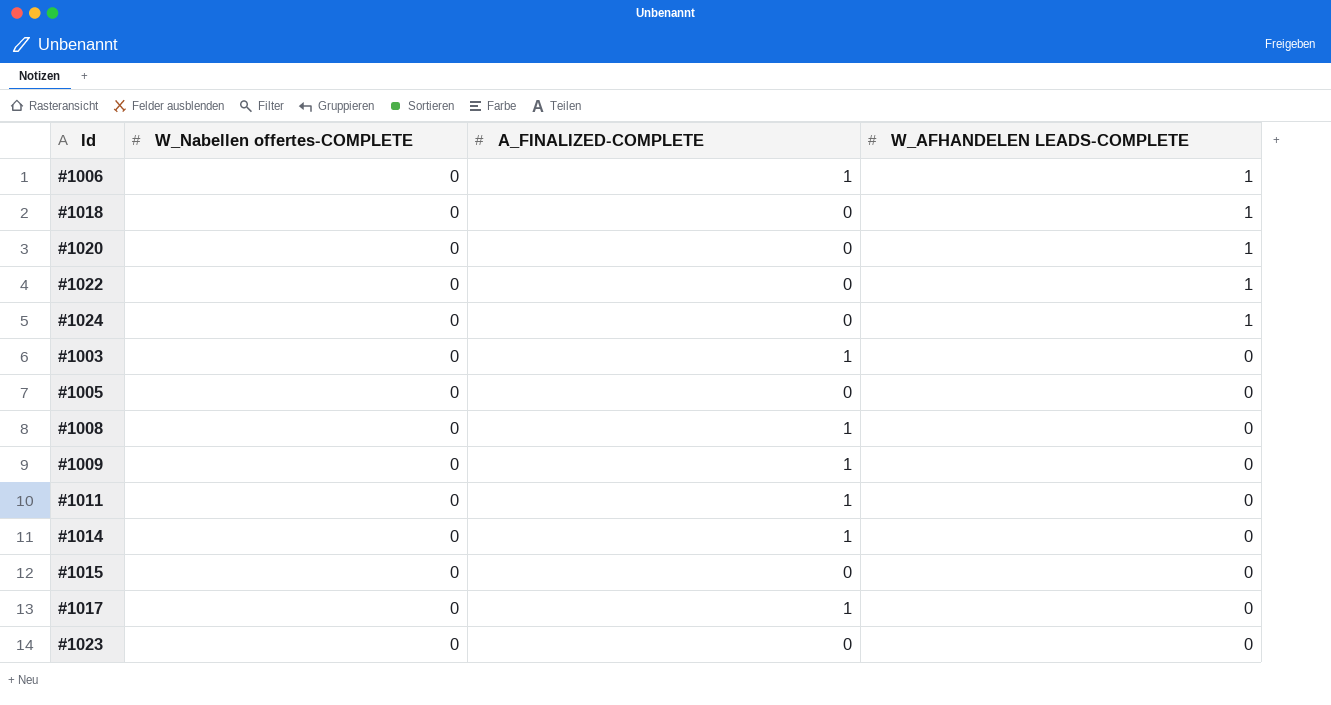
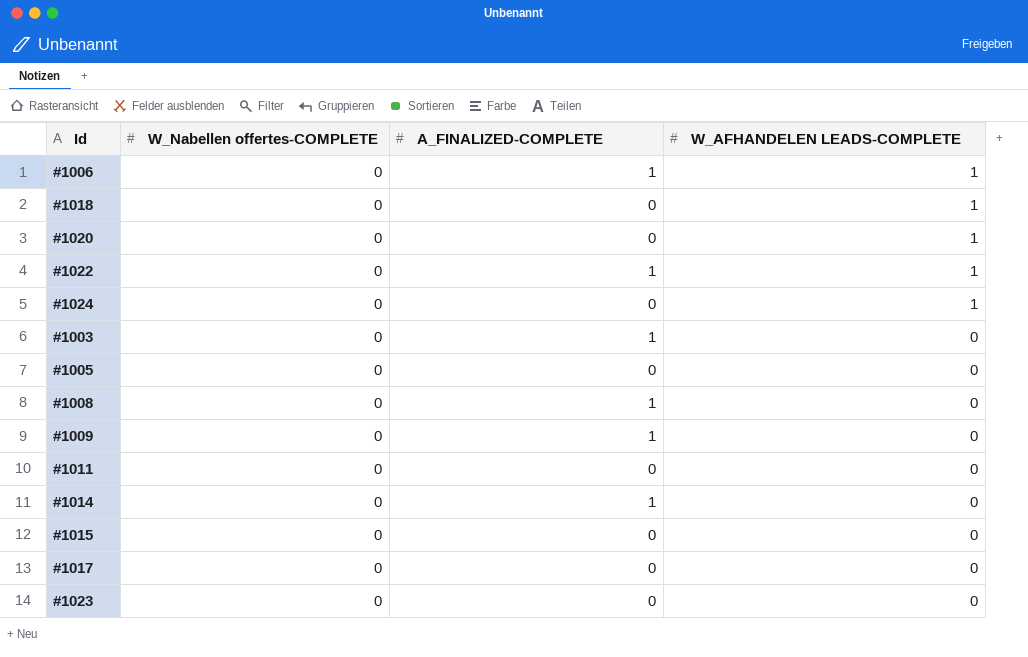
#1022 | A_FINALIZED-COMPLETE: 0 -> 1
#1011 | A_FINALIZED-COMPLETE: 1 -> 0
#1017 | A_FINALIZED-COMPLETE: 1 -> 0

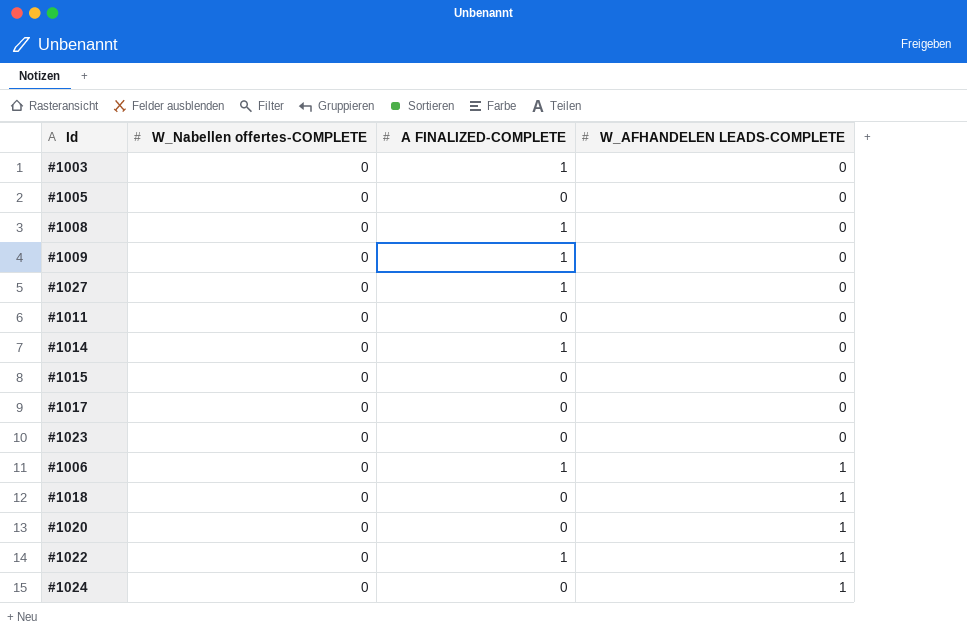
row order: W_AFHANDELEN LEADS-COMPLETE descending -> W_AFHANDELEN LEADS-COMPLETE ascending
column name: A_FINALIZED-COMPLETE -> A FINALIZED-COMPLETE
row #1027: none -> 0 | 1 | 0

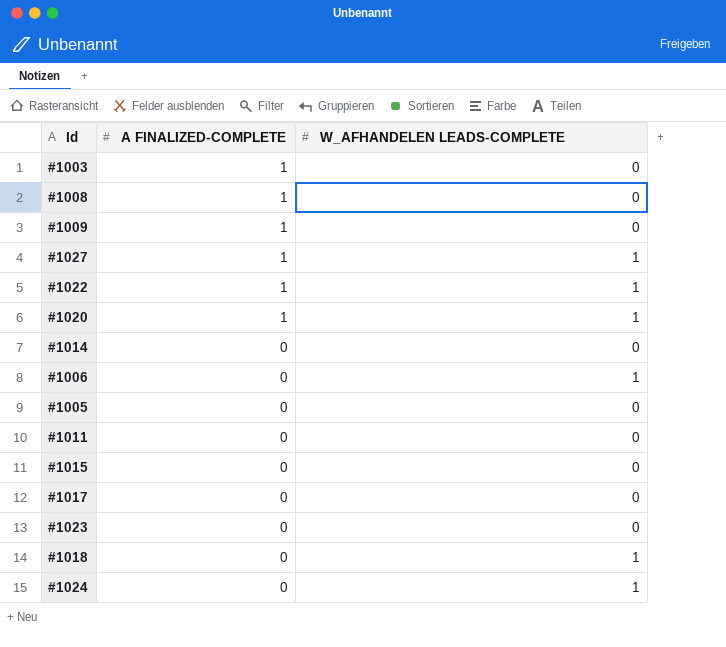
row order: W_AFHANDELEN LEADS-COMPLETE ascending -> A FINALIZED-COMPLETE descending
column W_Nabellen offertes-COMPLETE | position: 2 -> none
#1027 | W_AFHANDELEN LEADS-COMPLETE: 0 -> 1
#1020 | A FINALIZED-COMPLETE: 0 -> 1
#1014 | A FINALIZED-COMPLETE: 1 -> 0
#1006 | A FINALIZED-COMPLETE: 1 -> 0

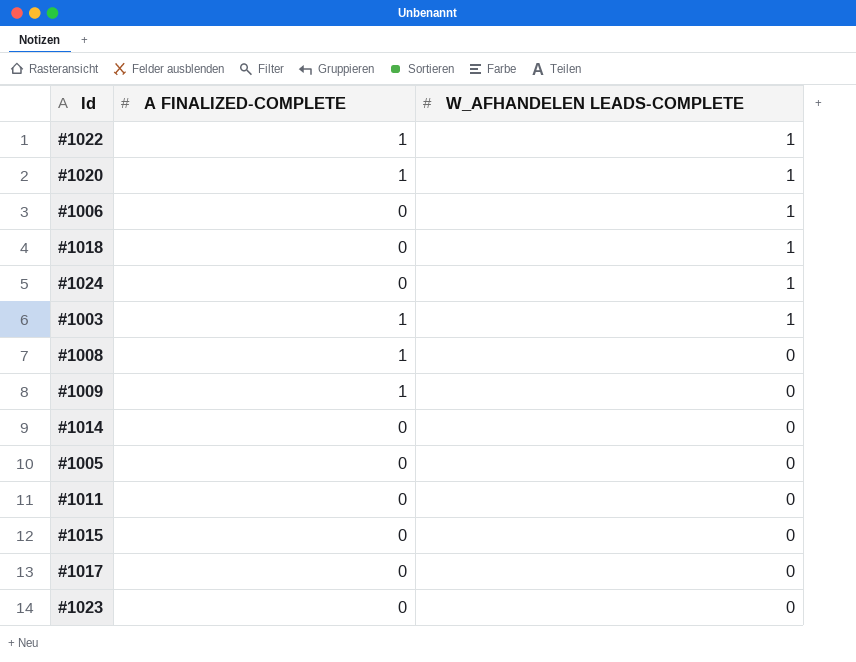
row order: A FINALIZED-COMPLETE descending -> W_AFHANDELEN LEADS-COMPLETE descending
row #1027: 1 | 1 -> none
#1003 | W_AFHANDELEN LEADS-COMPLETE: 0 -> 1

